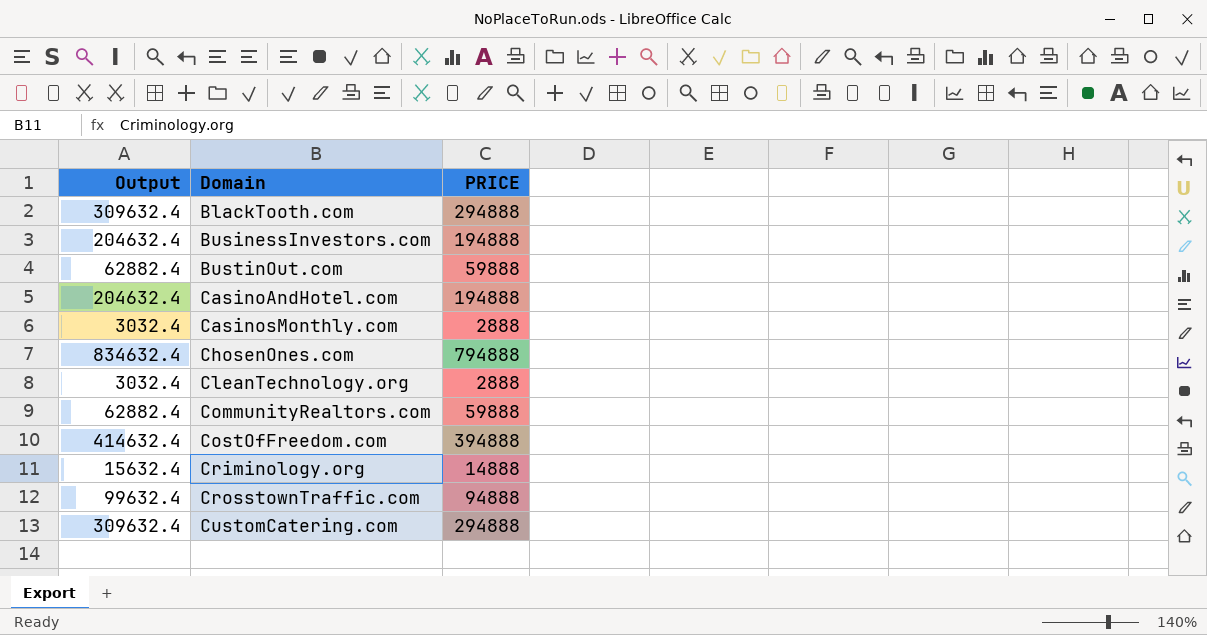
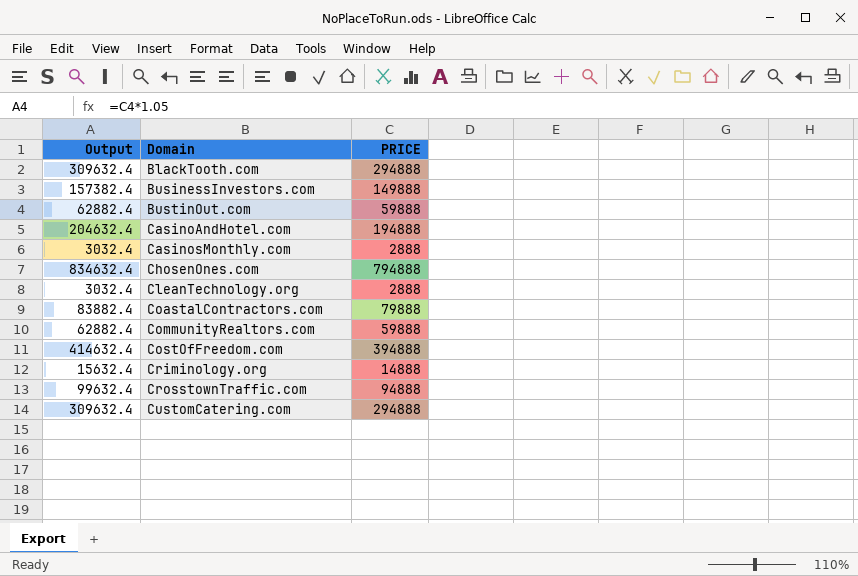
BusinessInvestors.com | Output: 204632.4 -> 157382.4
BusinessInvestors.com | PRICE: 194888 -> 149888
row CoastalContractors.com: none -> 83882.4 | 79888

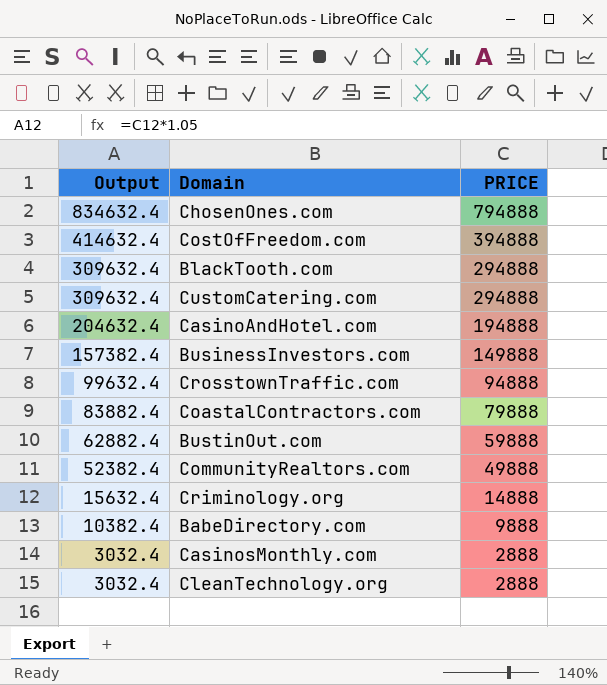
row order: Domain ascending -> Output descending
CommunityRealtors.com | Output: 62882.4 -> 52382.4
CommunityRealtors.com | PRICE: 59888 -> 49888
row BabeDirectory.com: none -> 10382.4 | 9888

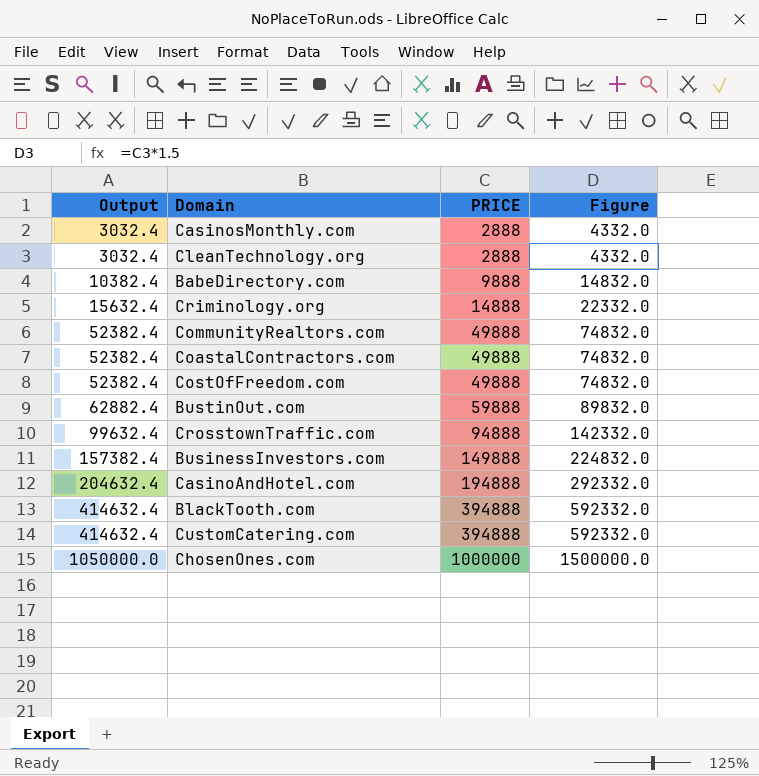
row order: Output descending -> Output ascending
column Figure | formula: none -> [PRICE] * 1.5
CoastalContractors.com | Output: 83882.4 -> 52382.4
CoastalContractors.com | PRICE: 79888 -> 49888
CostOfFreedom.com | Output: 414632.4 -> 52382.4
CostOfFreedom.com | PRICE: 394888 -> 49888
BlackTooth.com | Output: 309632.4 -> 414632.4
BlackTooth.com | PRICE: 294888 -> 394888
CustomCatering.com | Output: 309632.4 -> 414632.4
CustomCatering.com | PRICE: 294888 -> 394888
ChosenOnes.com | Output: 834632.4 -> 1050000.0
ChosenOnes.com | PRICE: 794888 -> 1000000

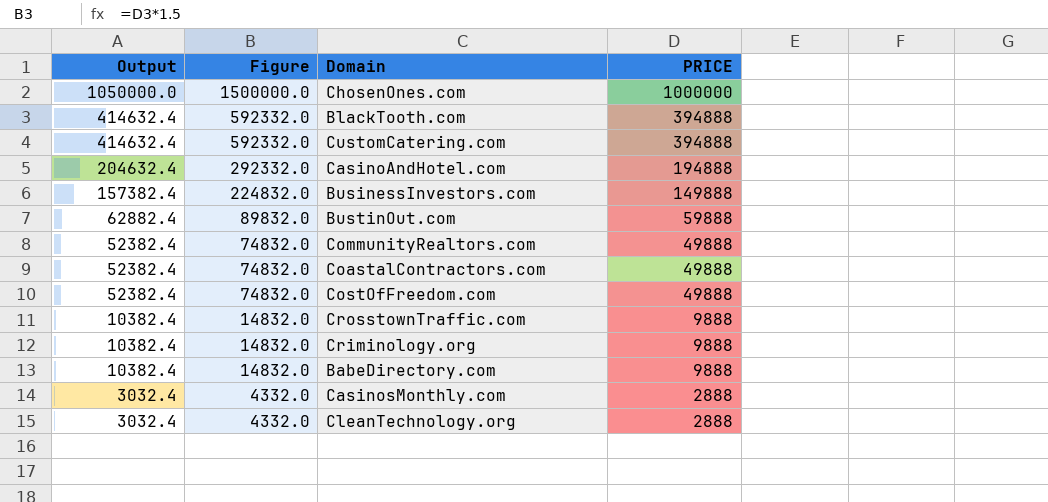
row order: Output ascending -> Output descending
column Figure | position: 4 -> 2
CrosstownTraffic.com | Output: 99632.4 -> 10382.4
CrosstownTraffic.com | Figure: 142332.0 -> 14832.0
CrosstownTraffic.com | PRICE: 94888 -> 9888
Criminology.org | Output: 15632.4 -> 10382.4
Criminology.org | Figure: 22332.0 -> 14832.0
Criminology.org | PRICE: 14888 -> 9888

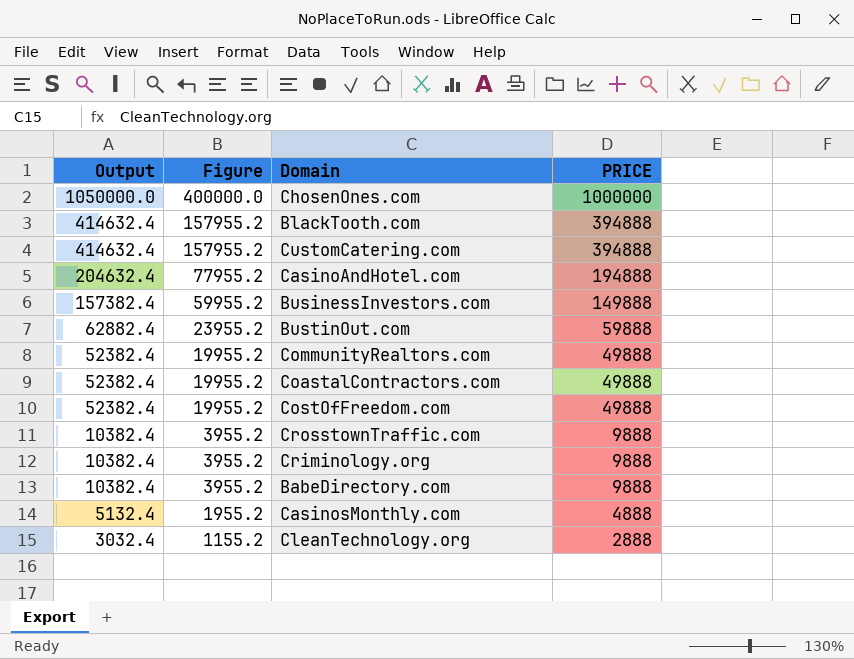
column Figure | formula: [PRICE] * 1.5 -> [PRICE] * 0.4
CasinosMonthly.com | Output: 3032.4 -> 5132.4
CasinosMonthly.com | PRICE: 2888 -> 4888

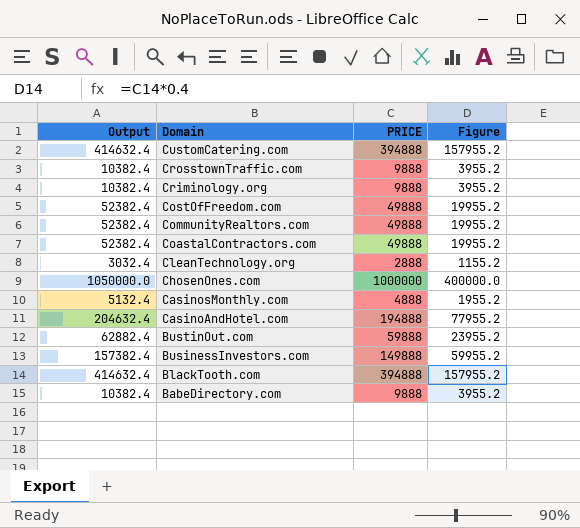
row order: Output descending -> Domain descending
column Figure | position: 2 -> 4

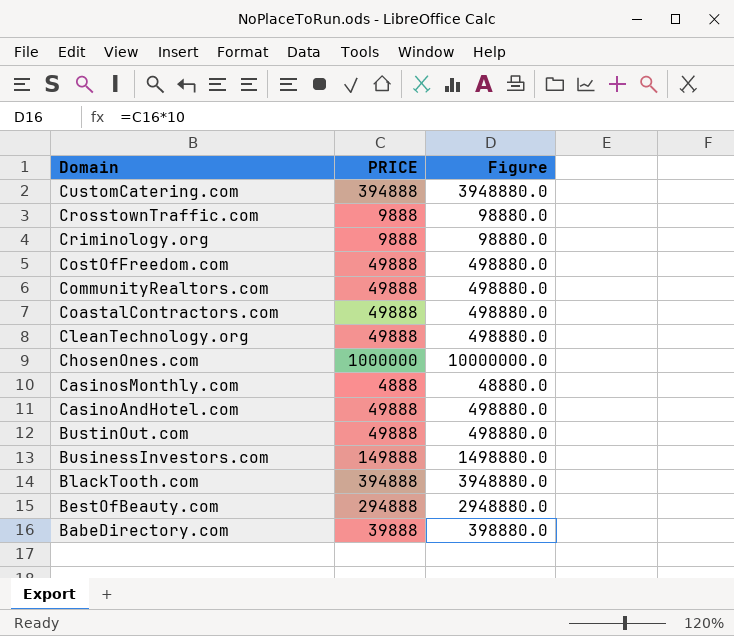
column Output | formula: [PRICE] * 1.05 -> none
column Figure | formula: [PRICE] * 0.4 -> [PRICE] * 10
CleanTechnology.org | PRICE: 2888 -> 49888
CasinoAndHotel.com | PRICE: 194888 -> 49888
BustinOut.com | PRICE: 59888 -> 49888
row BestOfBeauty.com: none -> 294888 | 2948880.0
BabeDirectory.com | PRICE: 9888 -> 39888

